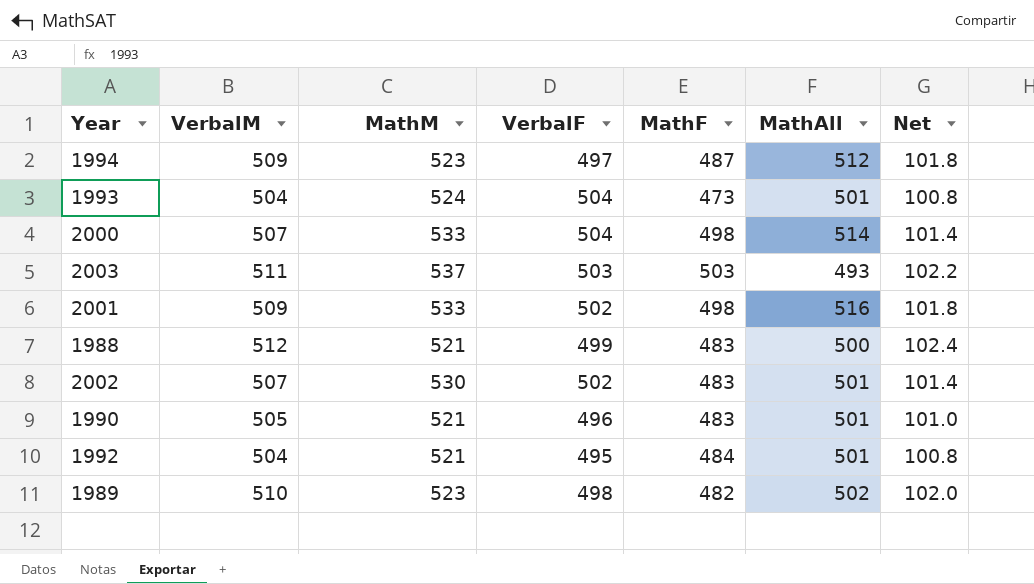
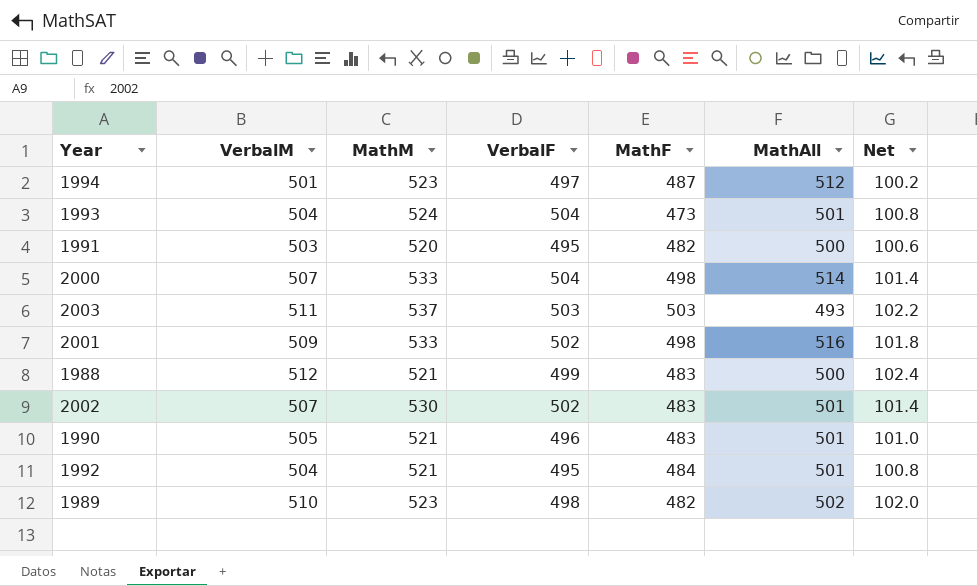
1994 | VerbalM: 509 -> 501
1994 | Net: 101.8 -> 100.2
row 1991: none -> 503 | 520 | 495 | 482 | 500 | 100.6

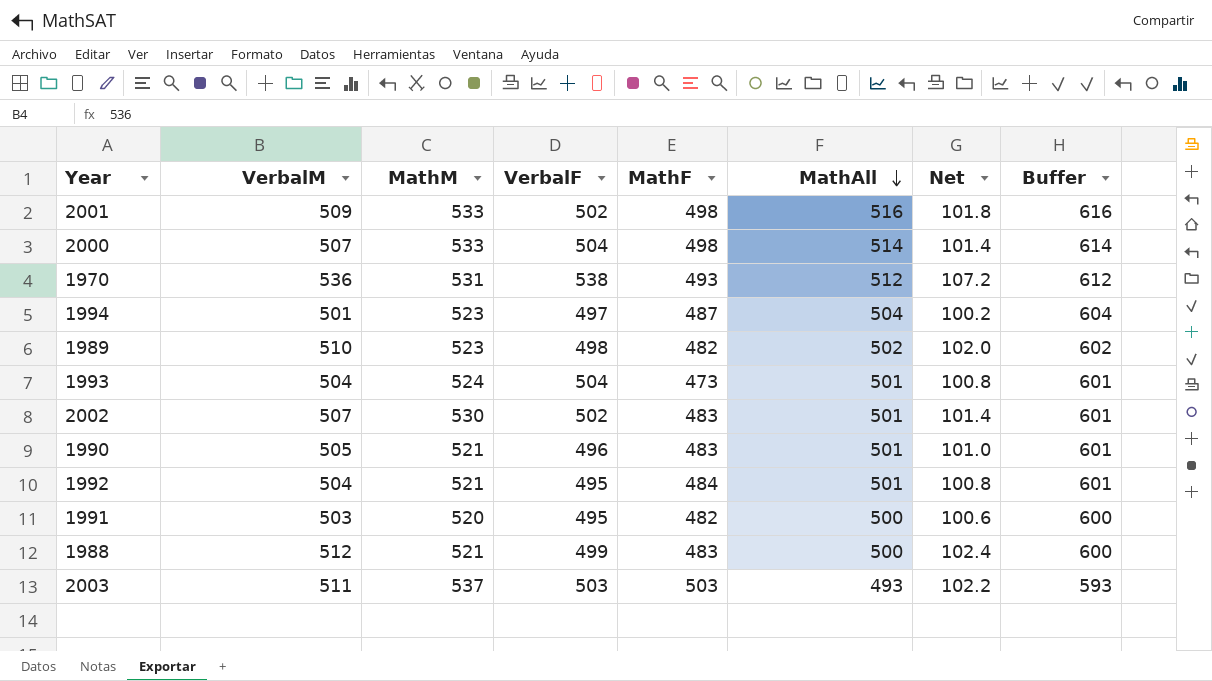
row order: none -> MathAll descending
column Buffer | formula: none -> [MathAll] + 100
row 1970: none -> 536 | 531 | 538 | 493 | 512 | 107.2 | 612
1994 | MathAll: 512 -> 504

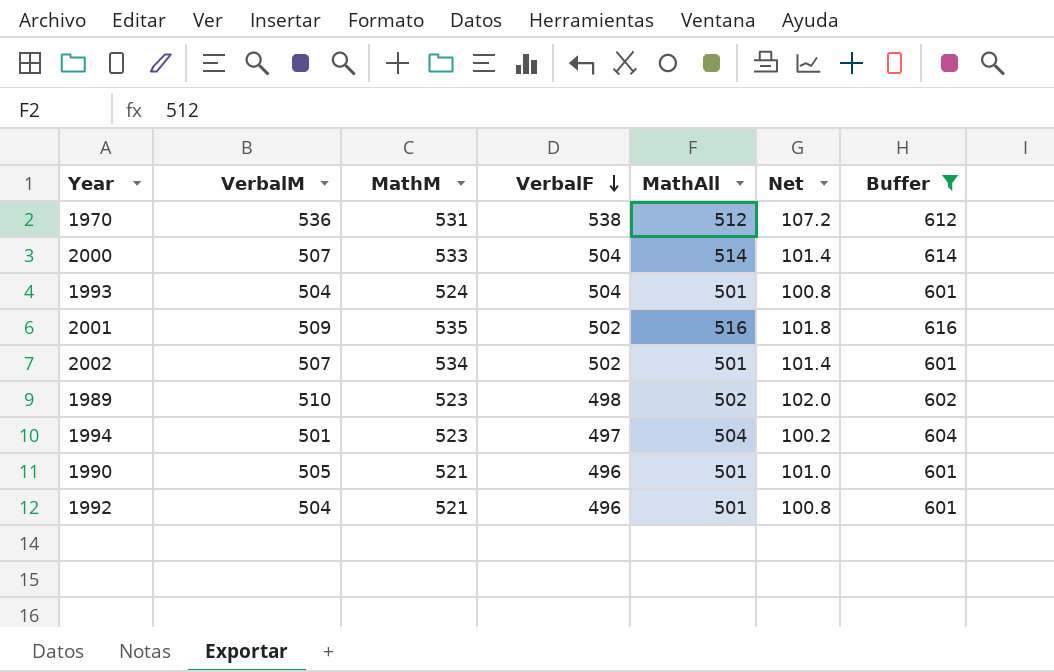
filter: none -> Buffer >= 601
row order: MathAll descending -> VerbalF descending
column MathF | position: 5 -> none
2001 | MathM: 533 -> 535
2002 | MathM: 530 -> 534
1992 | VerbalF: 495 -> 496

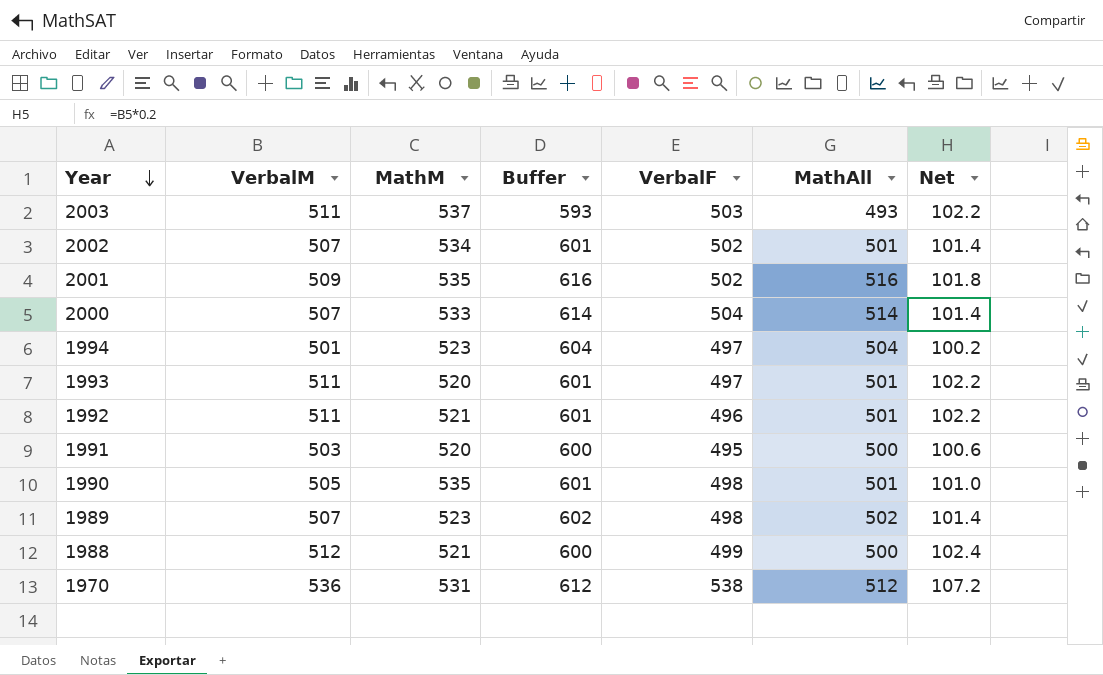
filter: Buffer >= 601 -> none
row order: VerbalF descending -> Year descending
column Buffer | position: 7 -> 4
1993 | VerbalM: 504 -> 511
1993 | MathM: 524 -> 520
1993 | VerbalF: 504 -> 497
1993 | Net: 100.8 -> 102.2
1992 | VerbalM: 504 -> 511
1992 | Net: 100.8 -> 102.2
1990 | MathM: 521 -> 535
1990 | VerbalF: 496 -> 498
1989 | VerbalM: 510 -> 507
1989 | Net: 102.0 -> 101.4

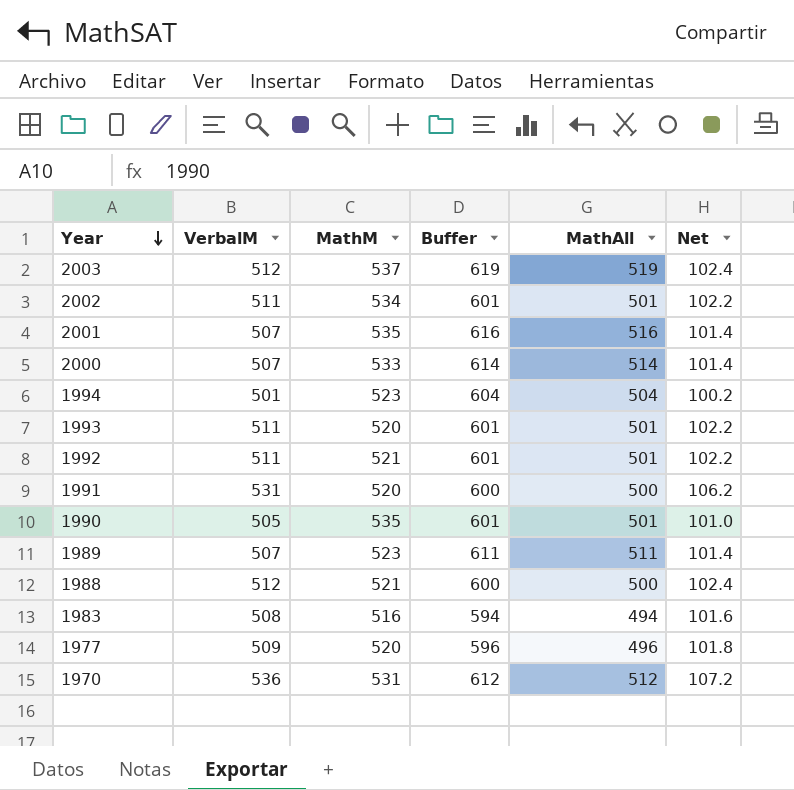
column VerbalF | position: 5 -> none
2003 | VerbalM: 511 -> 512
2003 | Buffer: 593 -> 619
2003 | MathAll: 493 -> 519
2003 | Net: 102.2 -> 102.4
2002 | VerbalM: 507 -> 511
2002 | Net: 101.4 -> 102.2
2001 | VerbalM: 509 -> 507
2001 | Net: 101.8 -> 101.4
1991 | VerbalM: 503 -> 531
1991 | Net: 100.6 -> 106.2
1989 | Buffer: 602 -> 611
1989 | MathAll: 502 -> 511
row 1983: none -> 508 | 516 | 594 | 494 | 101.6
row 1977: none -> 509 | 520 | 596 | 496 | 101.8

